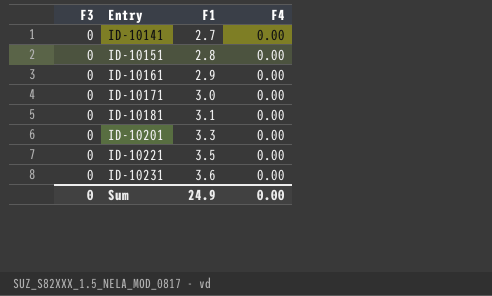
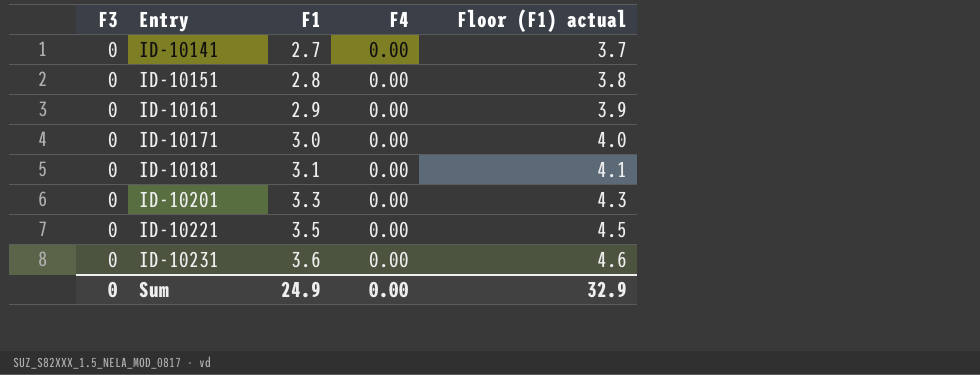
column Floor (F1) actual | formula: none -> [F1] + 1

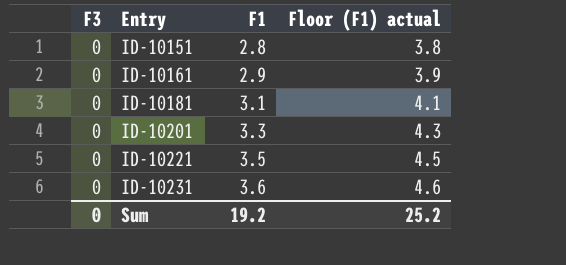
column F4 | position: 4 -> none
row ID-10141: 0 | 2.7 | 0.00 | 3.7 -> none
row ID-10171: 0 | 3.0 | 0.00 | 4.0 -> none
Sum | F1: 24.9 -> 19.2
Sum | Floor (F1) actual: 32.9 -> 25.2

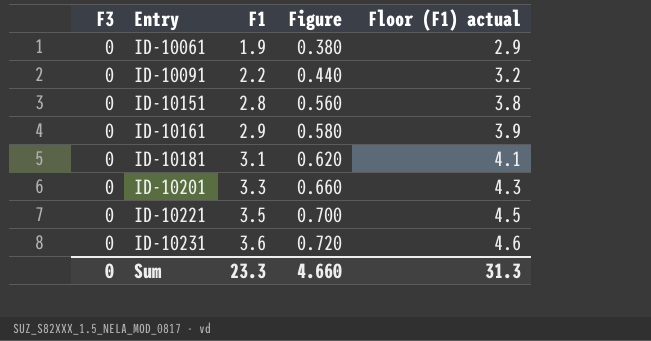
column Figure | formula: none -> [F1] * 0.2
row ID-10061: none -> 0 | 1.9 | 0.380 | 2.9
row ID-10091: none -> 0 | 2.2 | 0.440 | 3.2
Sum | F1: 19.2 -> 23.3
Sum | Floor (F1) actual: 25.2 -> 31.3

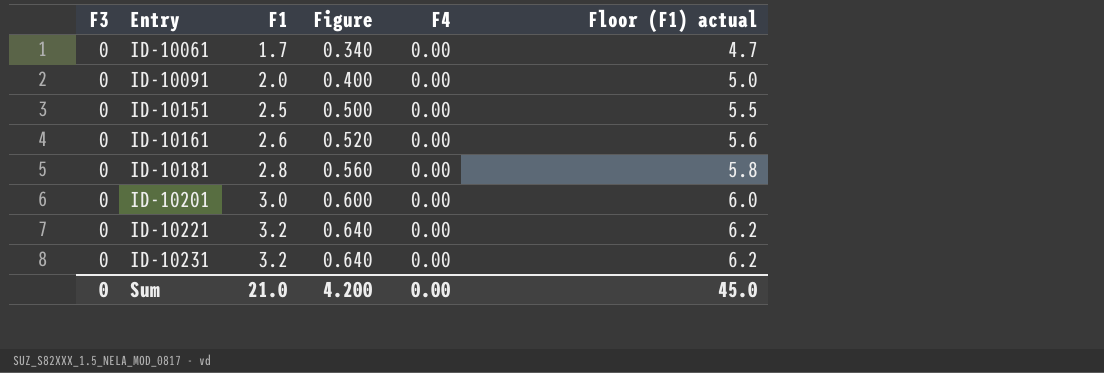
column F4 | position: none -> 5
column Floor (F1) actual | formula: [F1] + 1 -> [F1] + 3
ID-10061 | F1: 1.9 -> 1.7
ID-10061 | Figure: 0.380 -> 0.340
ID-10091 | F1: 2.2 -> 2.0
ID-10091 | Figure: 0.440 -> 0.400
ID-10151 | F1: 2.8 -> 2.5
ID-10151 | Figure: 0.560 -> 0.500
ID-10161 | F1: 2.9 -> 2.6
ID-10161 | Figure: 0.580 -> 0.520
ID-10181 | F1: 3.1 -> 2.8
ID-10181 | Figure: 0.620 -> 0.560
ID-10201 | F1: 3.3 -> 3.0
ID-10201 | Figure: 0.660 -> 0.600
ID-10221 | F1: 3.5 -> 3.2
ID-10221 | Figure: 0.700 -> 0.640
ID-10231 | F1: 3.6 -> 3.2
ID-10231 | Figure: 0.720 -> 0.640
Sum | F1: 23.3 -> 21.0
Sum | Figure: 4.660 -> 4.200
Sum | Floor (F1) actual: 31.3 -> 45.0

